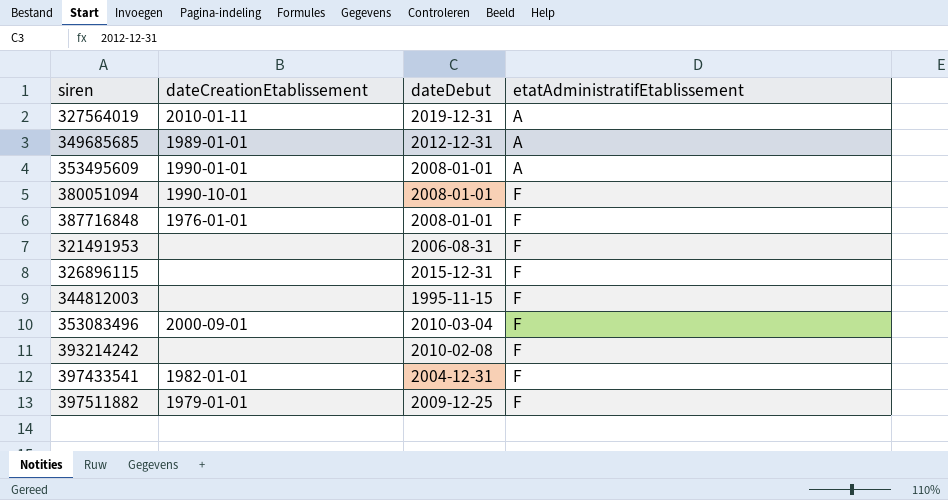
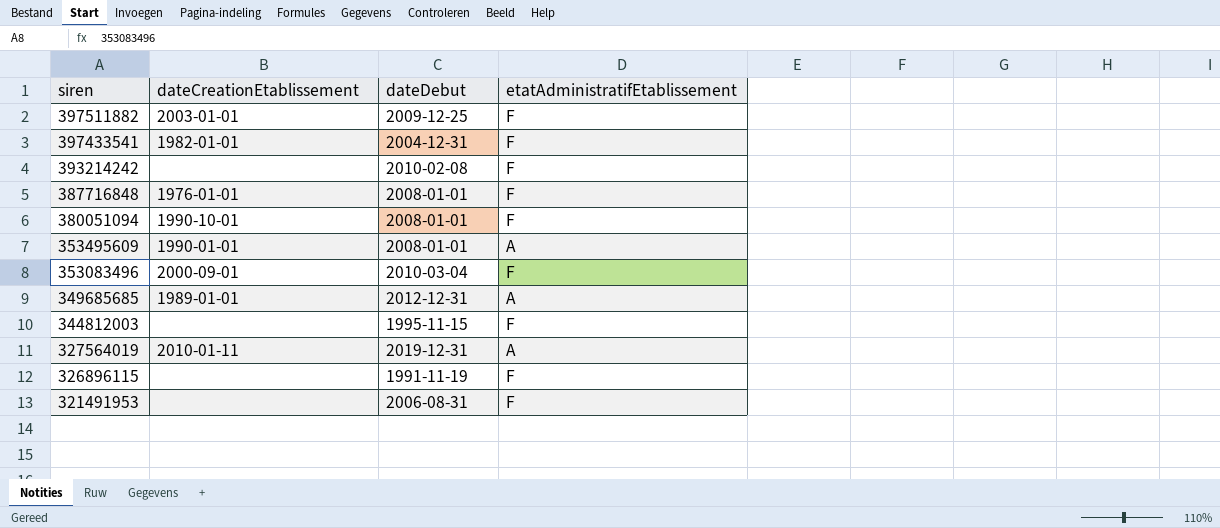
row order: etatAdministratifEtablissement ascending -> siren descending
397511882 | dateCreationEtablissement: 1979-01-01 -> 2003-01-01
326896115 | dateDebut: 2015-12-31 -> 1991-11-19

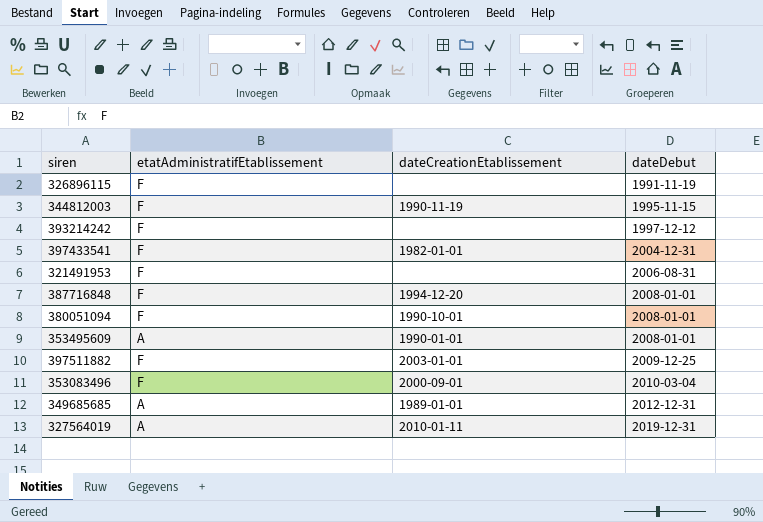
row order: siren descending -> dateDebut ascending
column etatAdministratifEtablissement | position: 4 -> 2
344812003 | dateCreationEtablissement: none -> 1990-11-19
393214242 | dateDebut: 2010-02-08 -> 1997-12-12
387716848 | dateCreationEtablissement: 1976-01-01 -> 1994-12-20

